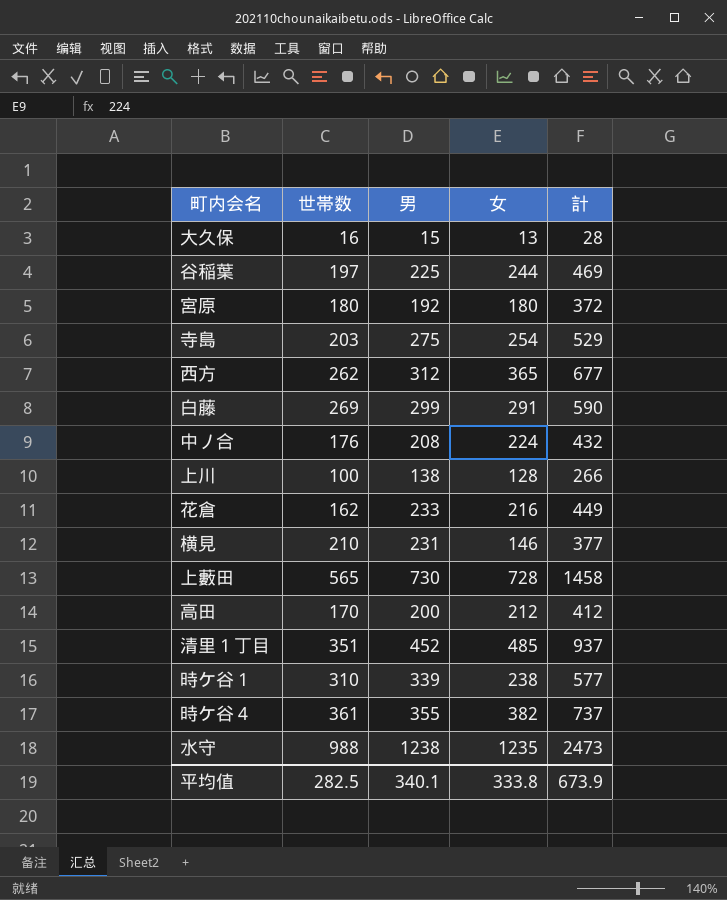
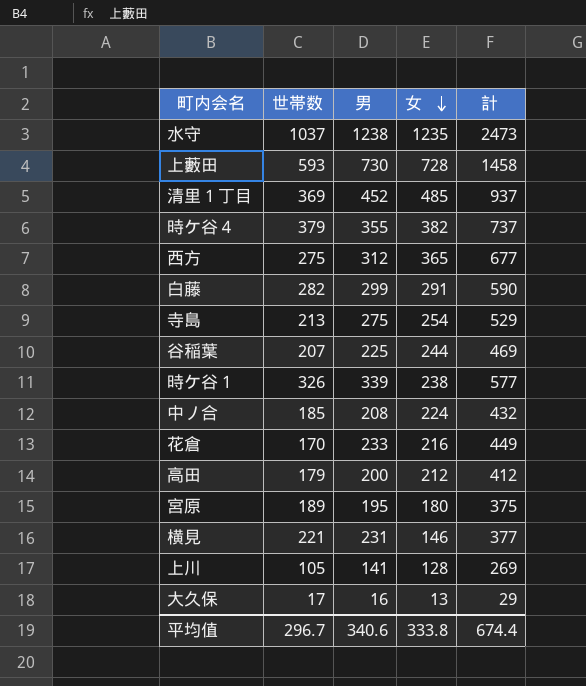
row order: none -> 女 descending
水守 | 世帯数: 988 -> 1037
上藪田 | 世帯数: 565 -> 593
清里１丁目 | 世帯数: 351 -> 369
時ケ谷４ | 世帯数: 361 -> 379
西方 | 世帯数: 262 -> 275
白藤 | 世帯数: 269 -> 282
寺島 | 世帯数: 203 -> 213
谷稲葉 | 世帯数: 197 -> 207
時ケ谷１ | 世帯数: 310 -> 326
中ノ合 | 世帯数: 176 -> 185
花倉 | 世帯数: 162 -> 170
高田 | 世帯数: 170 -> 179
宮原 | 世帯数: 180 -> 189
宮原 | 男: 192 -> 195
宮原 | 計: 372 -> 375
横見 | 世帯数: 210 -> 221
上川 | 世帯数: 100 -> 105
上川 | 男: 138 -> 141
上川 | 計: 266 -> 269
大久保 | 世帯数: 16 -> 17
大久保 | 男: 15 -> 16
大久保 | 計: 28 -> 29
平均值 | 世帯数: 282.5 -> 296.7
平均值 | 男: 340.1 -> 340.6
平均值 | 計: 673.9 -> 674.4

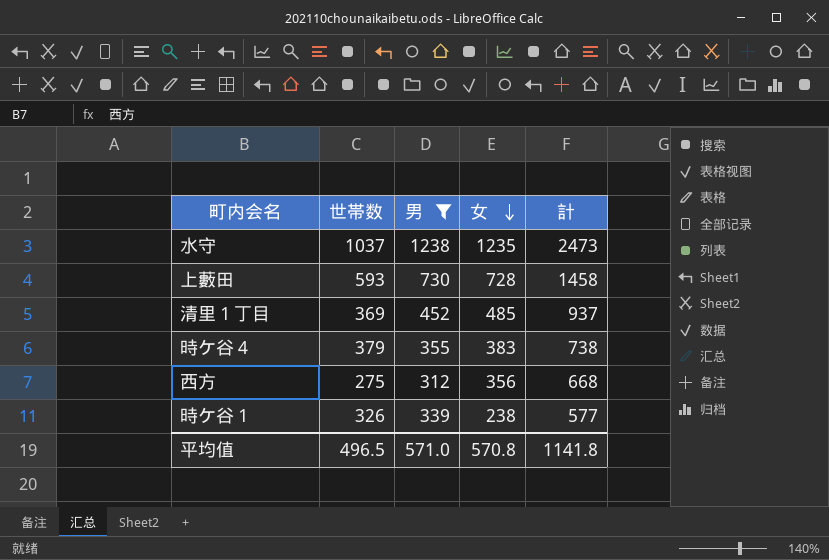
filter: none -> 男 >= 312
時ケ谷４ | 女: 382 -> 383
時ケ谷４ | 計: 737 -> 738
西方 | 女: 365 -> 356
西方 | 計: 677 -> 668
平均值 | 世帯数: 296.7 -> 496.5
平均值 | 男: 340.6 -> 571.0
平均值 | 女: 333.8 -> 570.8
平均值 | 計: 674.4 -> 1141.8

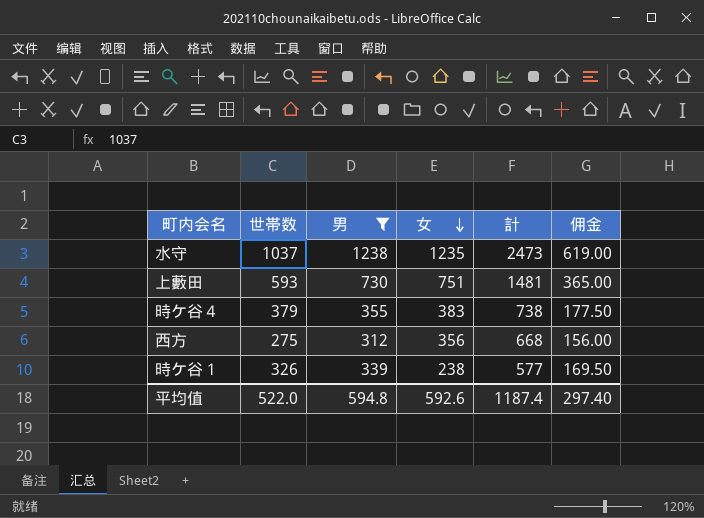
column 佣金 | formula: none -> [男] * 0.5
row 清里１丁目: 369 | 452 | 485 | 937 -> none
上藪田 | 女: 728 -> 751
上藪田 | 計: 1458 -> 1481
平均值 | 世帯数: 496.5 -> 522.0
平均值 | 男: 571.0 -> 594.8
平均值 | 女: 570.8 -> 592.6
平均值 | 計: 1141.8 -> 1187.4

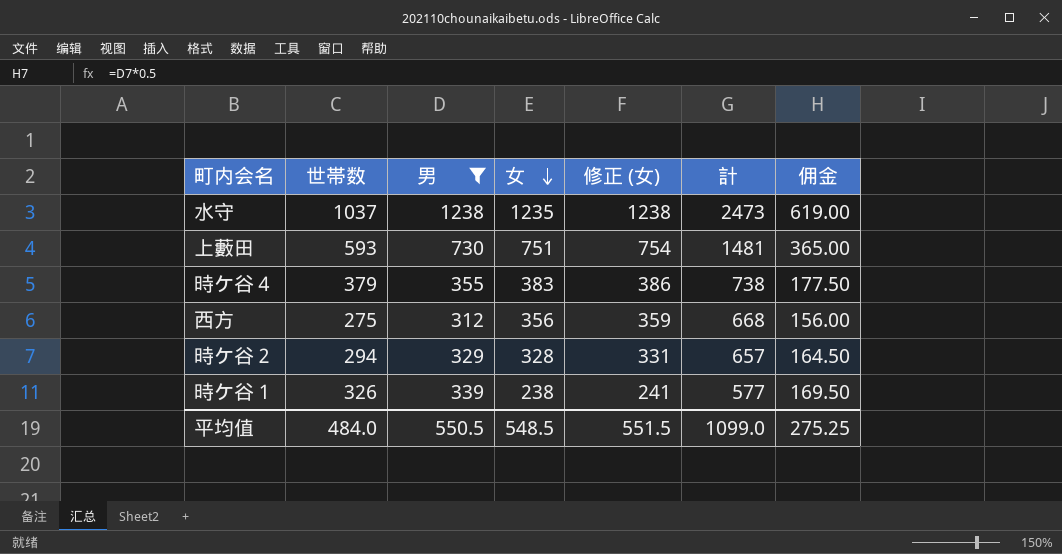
column 修正 (女) | formula: none -> [女] + 3
row 時ケ谷２: none -> 294 | 329 | 328 | 331 | 657 | 164.50
平均值 | 世帯数: 522.0 -> 484.0
平均值 | 男: 594.8 -> 550.5
平均值 | 女: 592.6 -> 548.5
平均值 | 計: 1187.4 -> 1099.0
平均值 | 佣金: 297.40 -> 275.25

